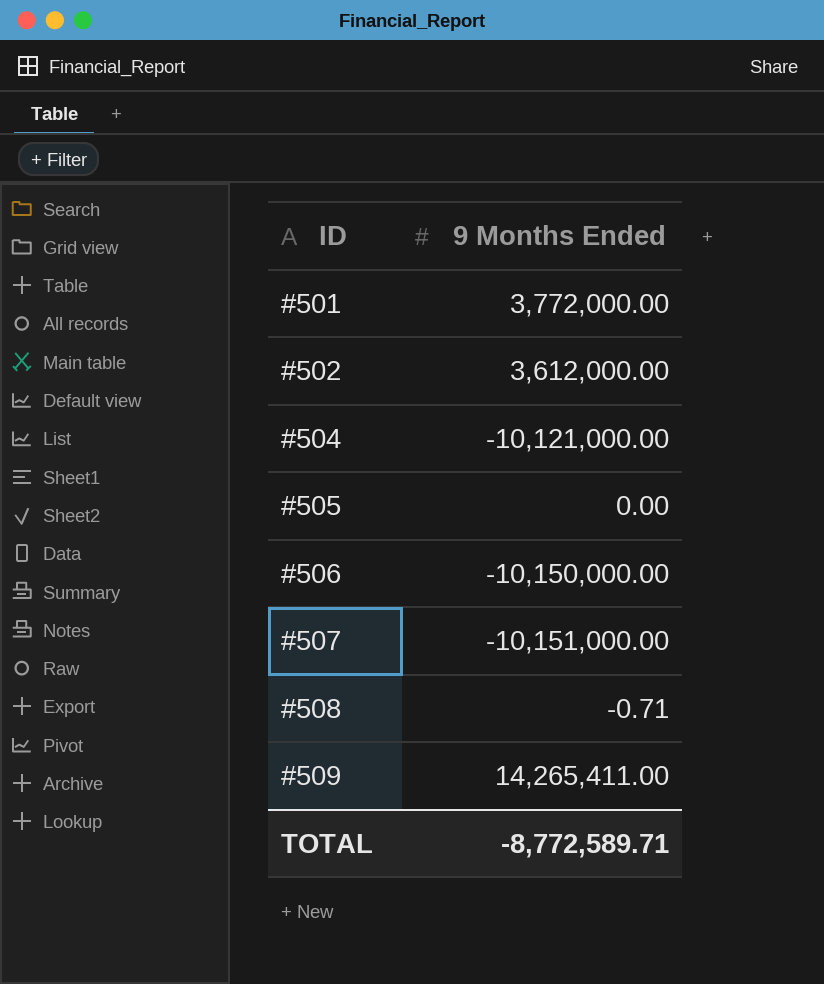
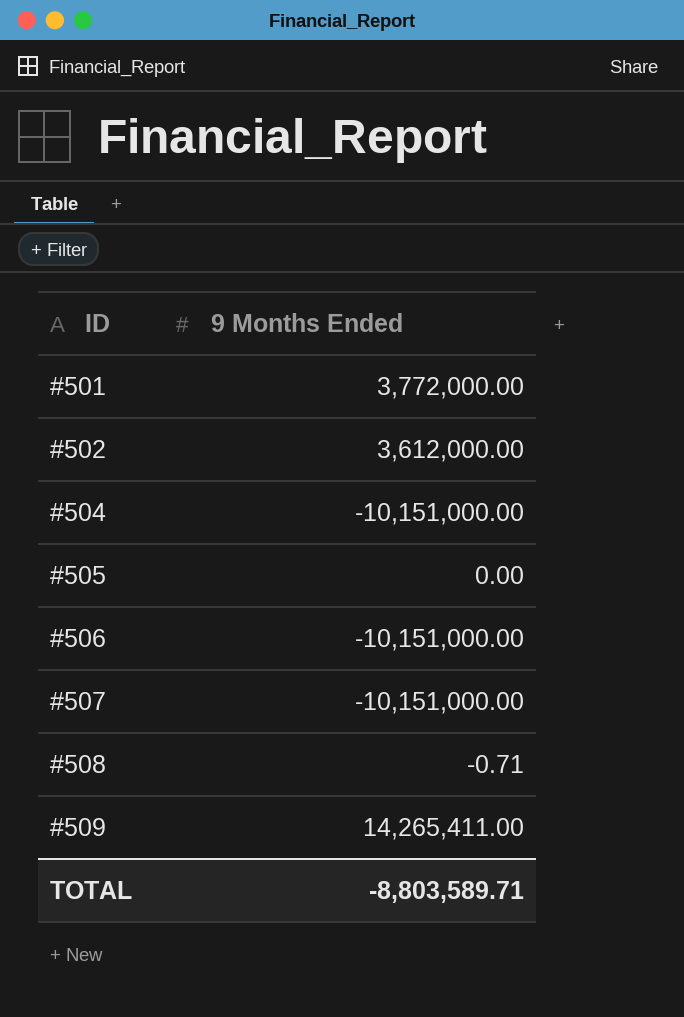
#504 | 9 Months Ended: -10,121,000.00 -> -10,151,000.00
#506 | 9 Months Ended: -10,150,000.00 -> -10,151,000.00
TOTAL | 9 Months Ended: -8,772,589.71 -> -8,803,589.71

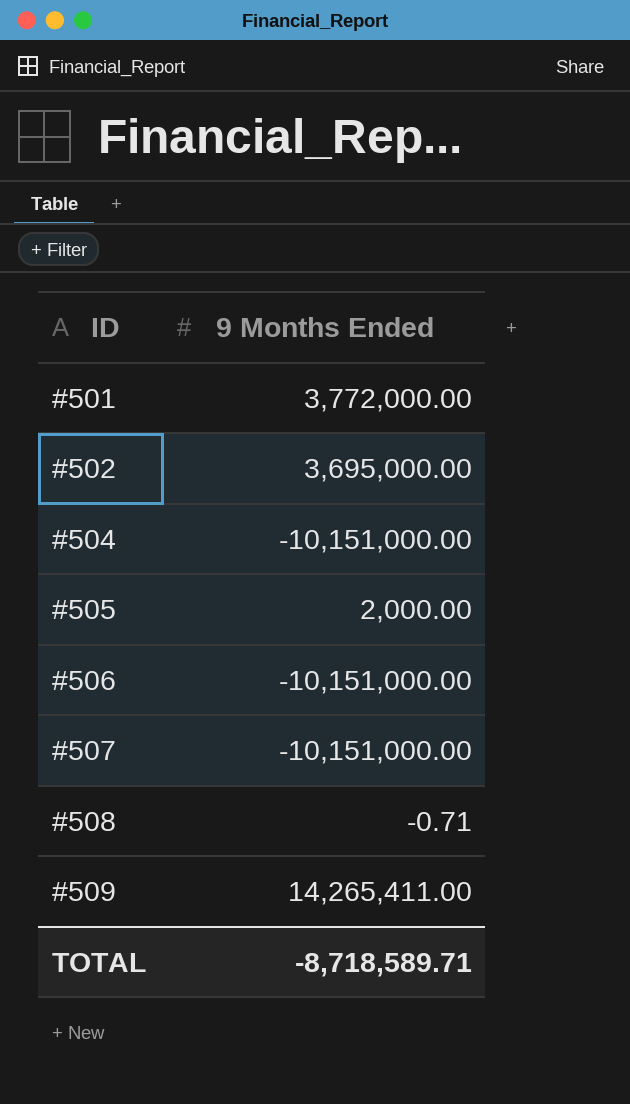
#502 | 9 Months Ended: 3,612,000.00 -> 3,695,000.00
#505 | 9 Months Ended: 0.00 -> 2,000.00
TOTAL | 9 Months Ended: -8,803,589.71 -> -8,718,589.71

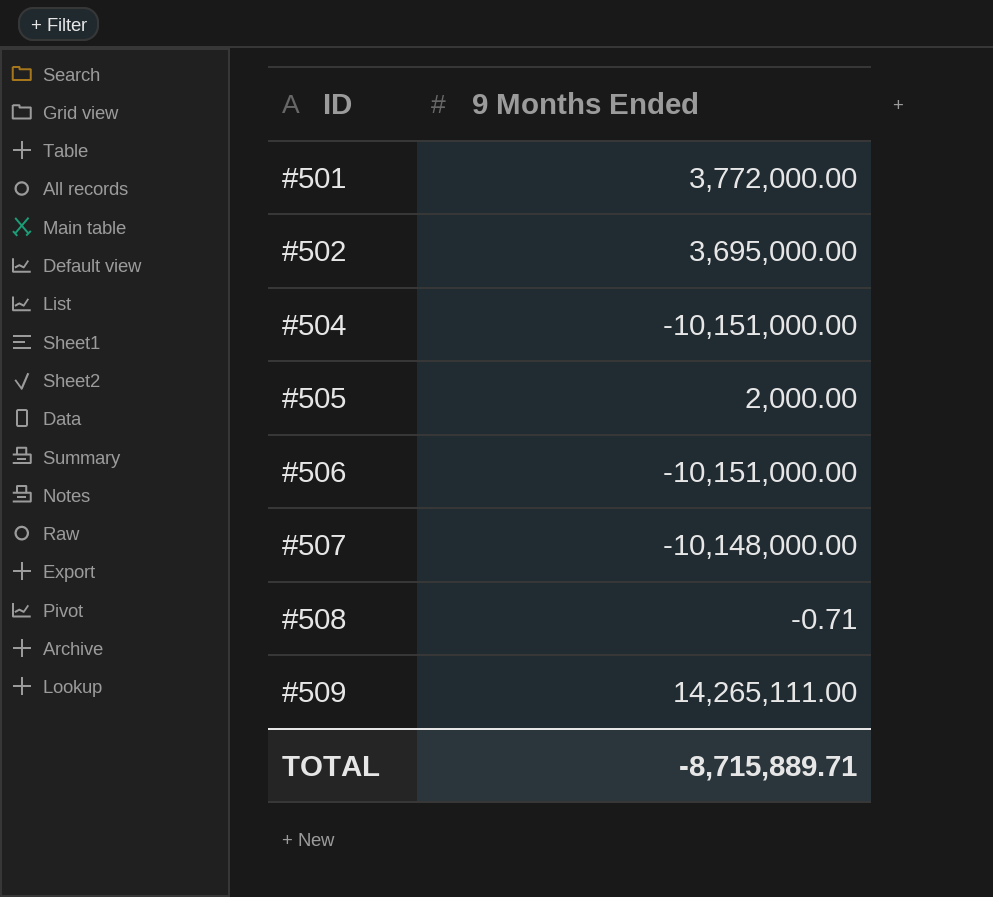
#507 | 9 Months Ended: -10,151,000.00 -> -10,148,000.00
#509 | 9 Months Ended: 14,265,411.00 -> 14,265,111.00
TOTAL | 9 Months Ended: -8,718,589.71 -> -8,715,889.71

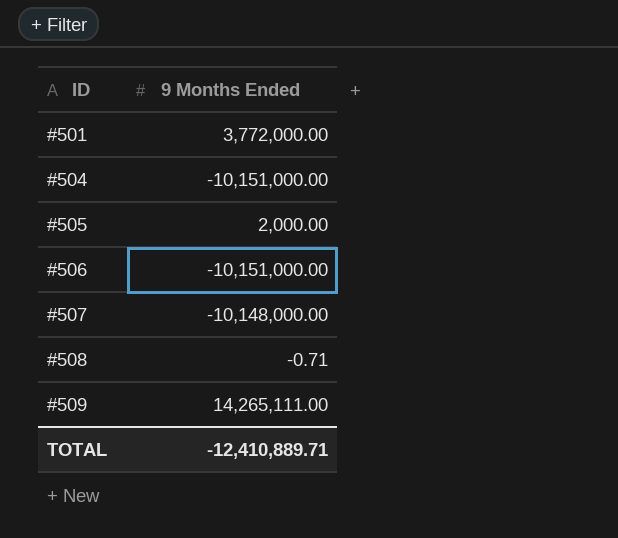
row #502: 3,695,000.00 -> none
TOTAL | 9 Months Ended: -8,715,889.71 -> -12,410,889.71

